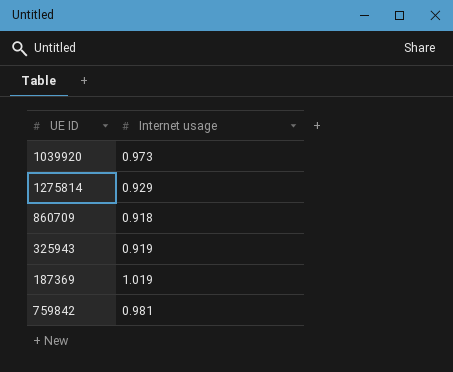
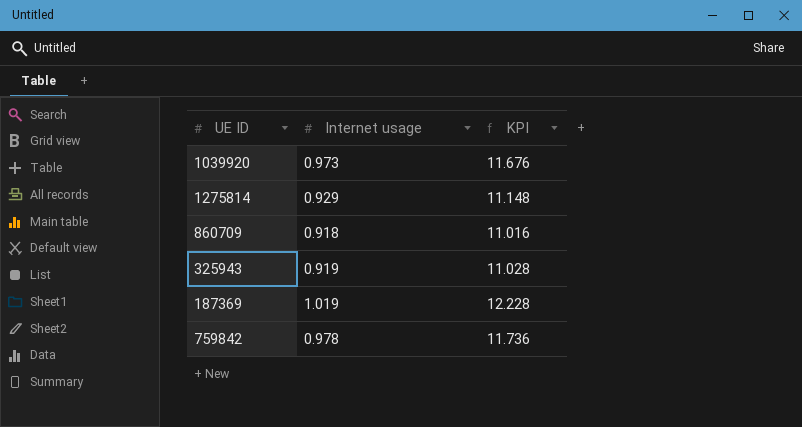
column KPI | formula: none -> [Internet usage] * 12
759842 | Internet usage: 0.981 -> 0.978

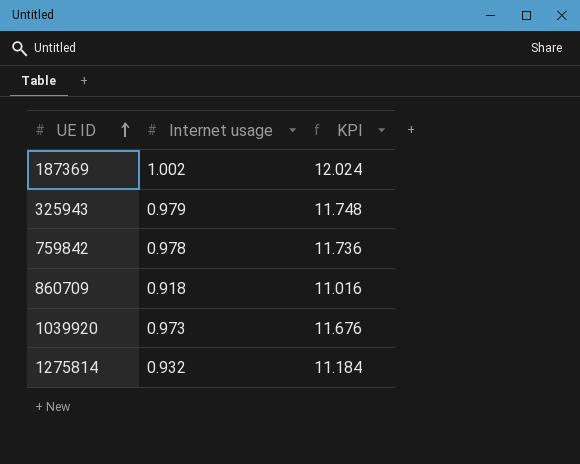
row order: none -> UE ID ascending
187369 | Internet usage: 1.019 -> 1.002
187369 | KPI: 12.228 -> 12.024
325943 | Internet usage: 0.919 -> 0.979
325943 | KPI: 11.028 -> 11.748
1275814 | Internet usage: 0.929 -> 0.932
1275814 | KPI: 11.148 -> 11.184

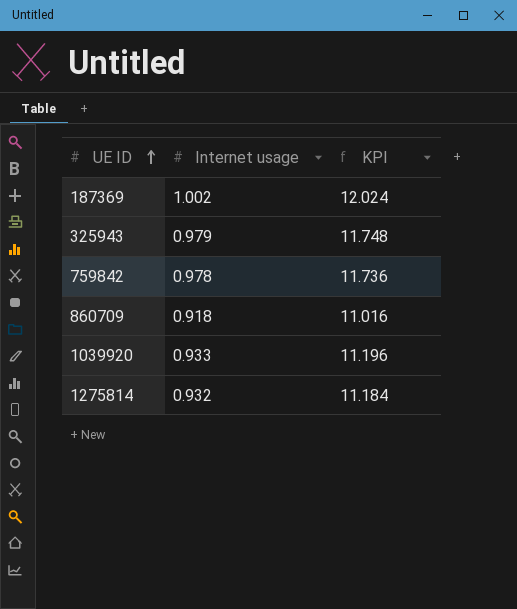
1039920 | Internet usage: 0.973 -> 0.933
1039920 | KPI: 11.676 -> 11.196

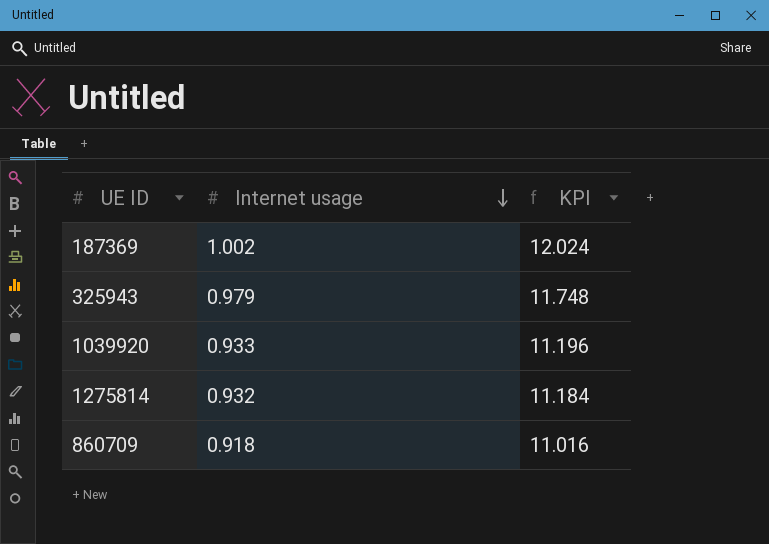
row order: UE ID ascending -> Internet usage descending
row 759842: 0.978 | 11.736 -> none

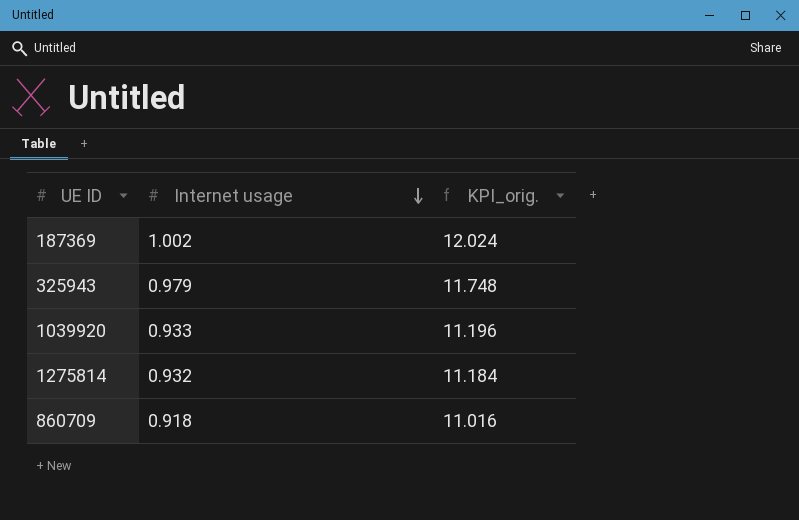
column name: KPI -> KPI_orig.

